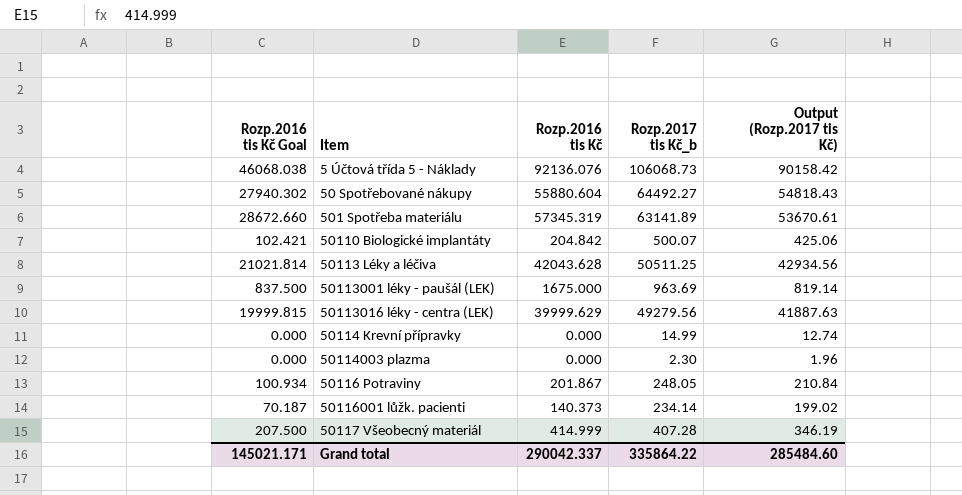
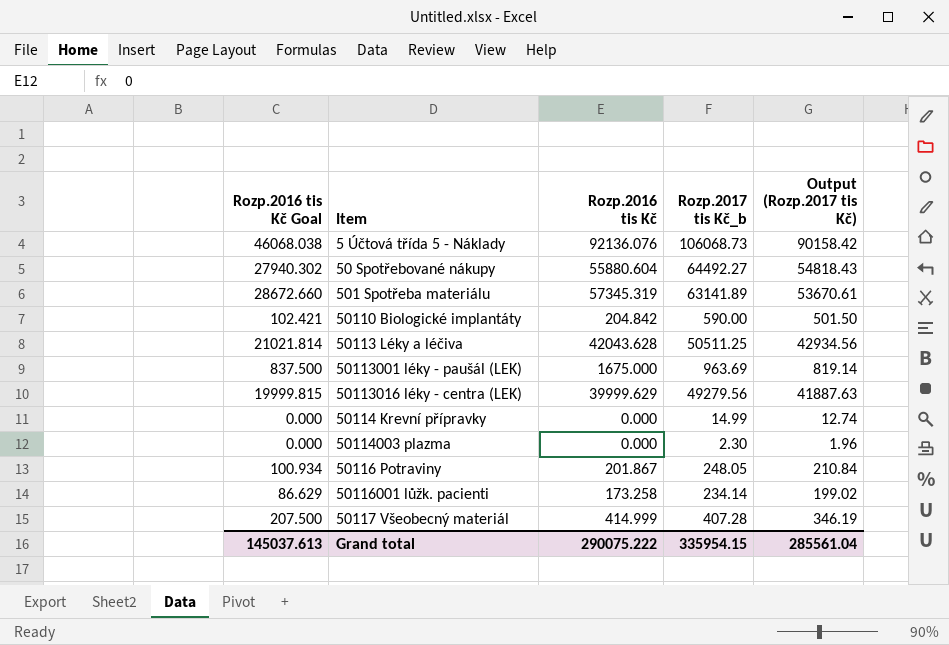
50110 Biologické implantáty | Rozp.2017 tis Kč_b: 500.07 -> 590.00
50110 Biologické implantáty | Output (Rozp.2017 tis Kč): 425.06 -> 501.50
50116001 lůžk. pacienti | Rozp.2016 tis Kč Goal: 70.187 -> 86.629
50116001 lůžk. pacienti | Rozp.2016 tis Kč: 140.373 -> 173.258
Grand total | Rozp.2016 tis Kč Goal: 145021.171 -> 145037.613
Grand total | Rozp.2016 tis Kč: 290042.337 -> 290075.222
Grand total | Rozp.2017 tis Kč_b: 335864.22 -> 335954.15
Grand total | Output (Rozp.2017 tis Kč): 285484.60 -> 285561.04

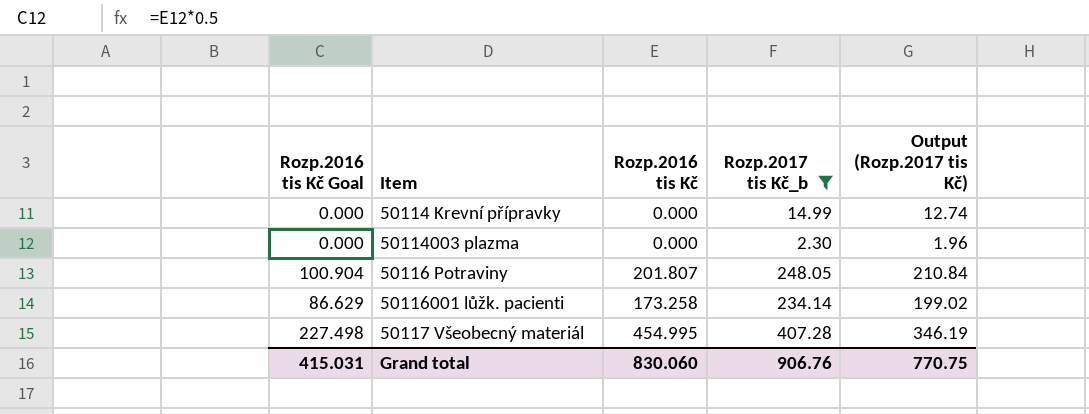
filter: none -> Rozp.2017 tis Kč_b <= 407.28
50116 Potraviny | Rozp.2016 tis Kč Goal: 100.934 -> 100.904
50116 Potraviny | Rozp.2016 tis Kč: 201.867 -> 201.807
50117 Všeobecný materiál | Rozp.2016 tis Kč Goal: 207.500 -> 227.498
50117 Všeobecný materiál | Rozp.2016 tis Kč: 414.999 -> 454.995
Grand total | Rozp.2016 tis Kč Goal: 145037.613 -> 415.031
Grand total | Rozp.2016 tis Kč: 290075.222 -> 830.060
Grand total | Rozp.2017 tis Kč_b: 335954.15 -> 906.76
Grand total | Output (Rozp.2017 tis Kč): 285561.04 -> 770.75

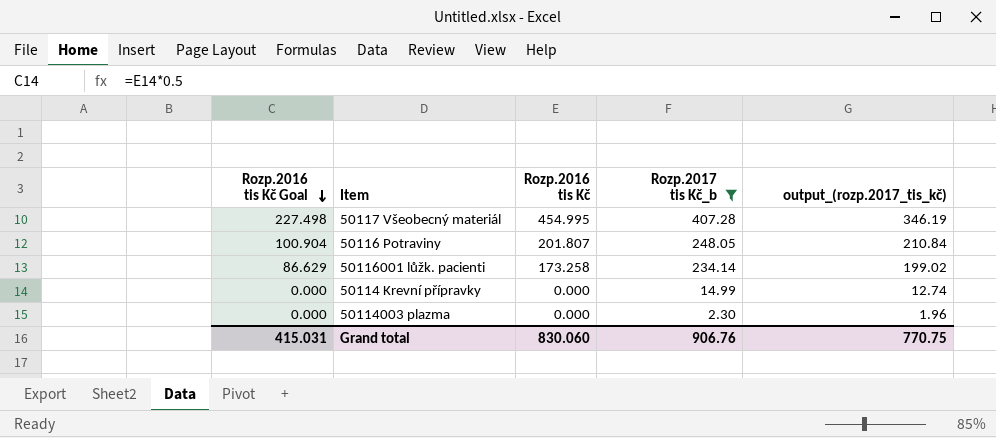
row order: none -> Rozp.2016 tis Kč Goal descending
column name: Output (Rozp.2017 tis Kč) -> output_(rozp.2017_tis_kč)

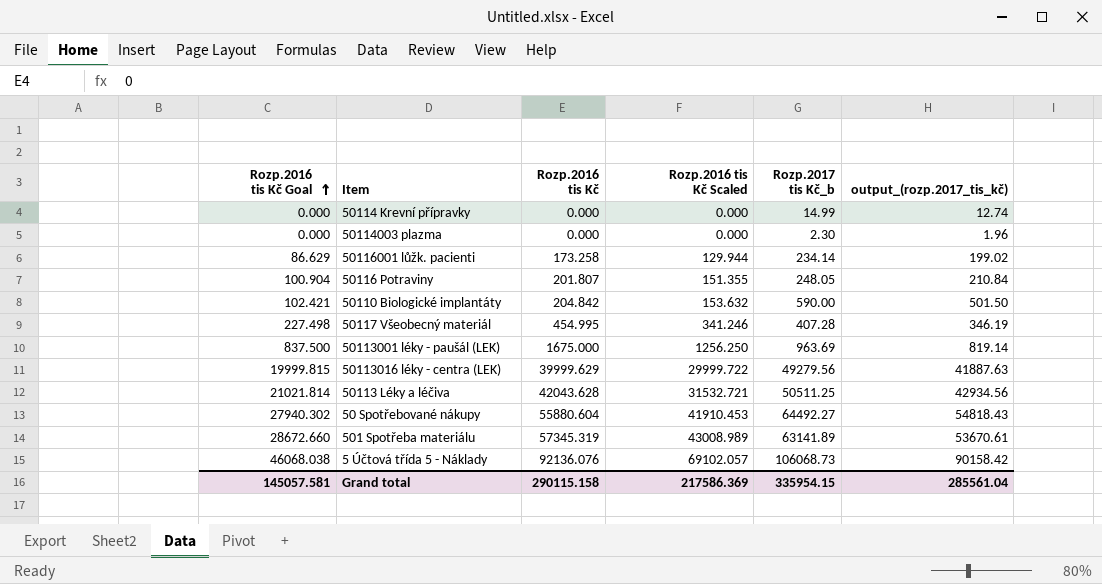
filter: Rozp.2017 tis Kč_b <= 407.28 -> none
row order: Rozp.2016 tis Kč Goal descending -> Rozp.2016 tis Kč Goal ascending
column Rozp.2016 tis Kč Scaled | formula: none -> [Rozp.2016 tis Kč] * 0.75
Grand total | Rozp.2016 tis Kč Goal: 415.031 -> 145057.581
Grand total | Rozp.2016 tis Kč: 830.060 -> 290115.158
Grand total | Rozp.2017 tis Kč_b: 906.76 -> 335954.15
Grand total | output_(rozp.2017_tis_kč): 770.75 -> 285561.04

